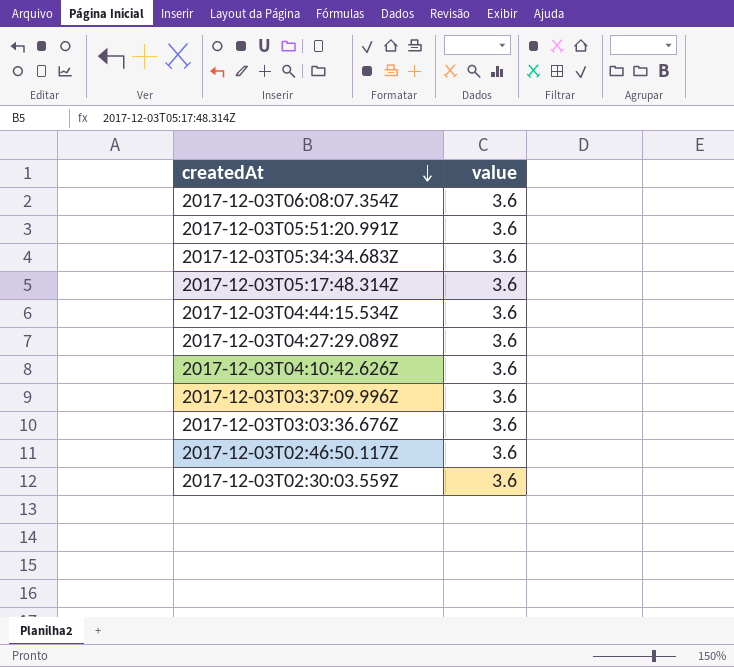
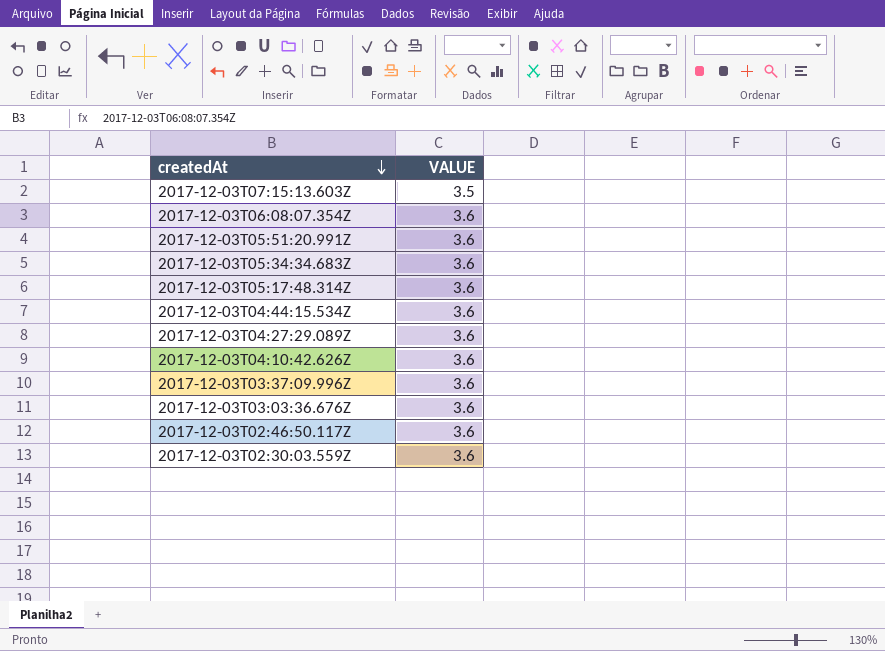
column name: value -> VALUE
row 2017-12-03T07:15:13.603Z: none -> 3.5

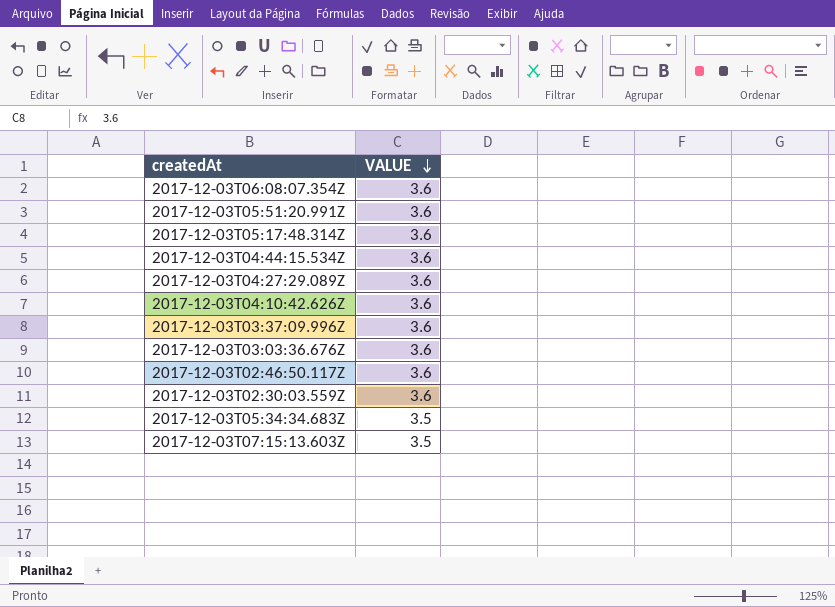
row order: createdAt descending -> VALUE descending
2017-12-03T05:34:34.683Z | VALUE: 3.6 -> 3.5

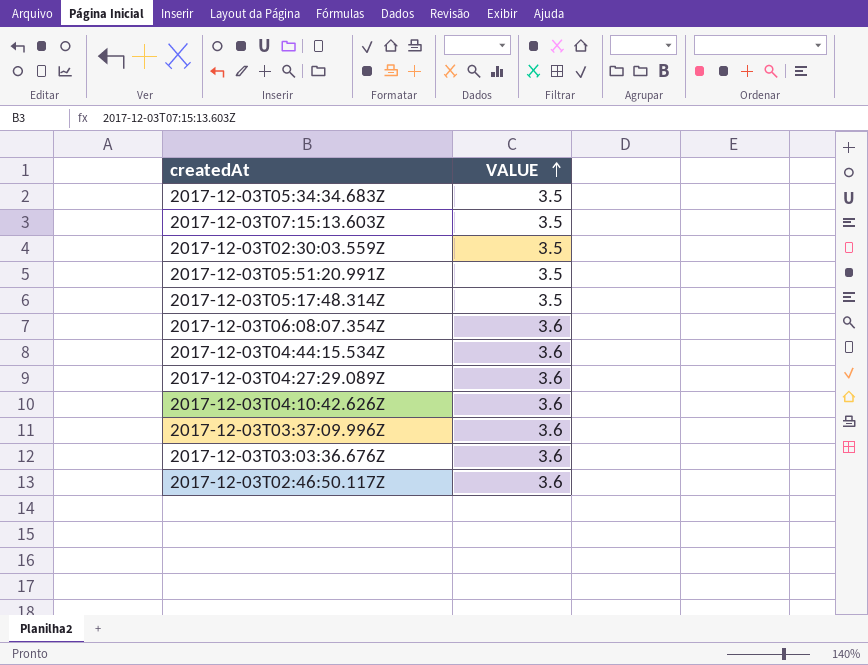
row order: VALUE descending -> VALUE ascending
2017-12-03T02:30:03.559Z | VALUE: 3.6 -> 3.5
2017-12-03T05:51:20.991Z | VALUE: 3.6 -> 3.5
2017-12-03T05:17:48.314Z | VALUE: 3.6 -> 3.5

